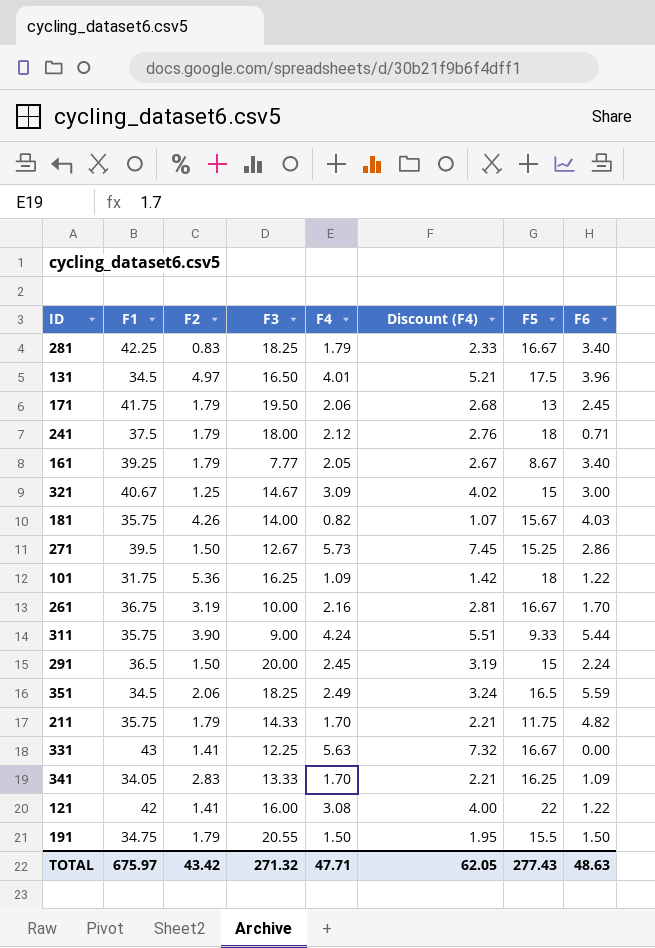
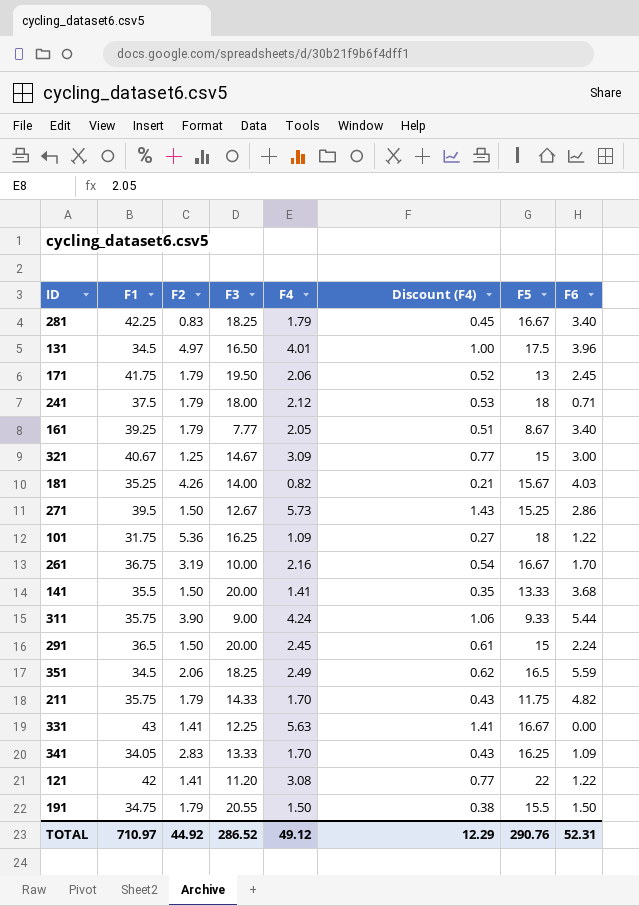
column Discount (F4) | formula: [F4] * 1.3 -> [F4] * 0.25
181 | F1: 35.75 -> 35.25
row 141: none -> 35.5 | 1.50 | 20.00 | 1.41 | 0.35 | 13.33 | 3.68
121 | F3: 16.00 -> 11.20
TOTAL | F1: 675.97 -> 710.97
TOTAL | F2: 43.42 -> 44.92
TOTAL | F3: 271.32 -> 286.52
TOTAL | F4: 47.71 -> 49.12
TOTAL | Discount (F4): 62.05 -> 12.29
TOTAL | F5: 277.43 -> 290.76
TOTAL | F6: 48.63 -> 52.31

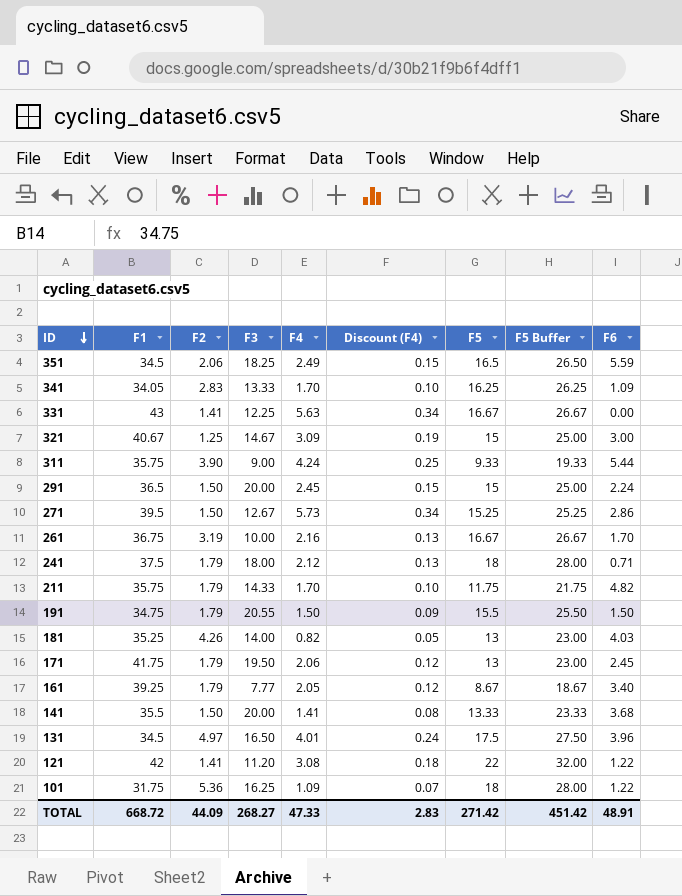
row order: none -> ID descending
column Discount (F4) | formula: [F4] * 0.25 -> [F4] * 0.06
column F5 Buffer | formula: none -> [F5] + 10
row 281: 42.25 | 0.83 | 18.25 | 1.79 | 0.45 | 16.67 | 3.40 -> none
181 | F5: 15.67 -> 13
TOTAL | F1: 710.97 -> 668.72
TOTAL | F2: 44.92 -> 44.09
TOTAL | F3: 286.52 -> 268.27
TOTAL | F4: 49.12 -> 47.33
TOTAL | Discount (F4): 12.29 -> 2.83
TOTAL | F5: 290.76 -> 271.42
TOTAL | F6: 52.31 -> 48.91

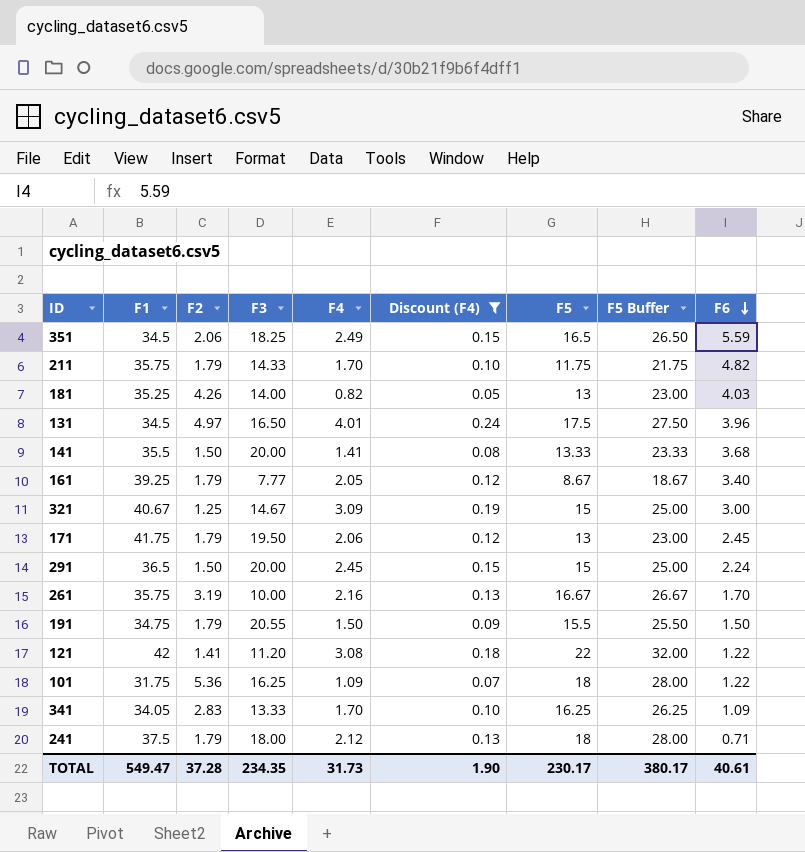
filter: none -> Discount (F4) <= 0.24
row order: ID descending -> F6 descending
261 | F1: 36.75 -> 35.75
TOTAL | F1: 668.72 -> 549.47
TOTAL | F2: 44.09 -> 37.28
TOTAL | F3: 268.27 -> 234.35
TOTAL | F4: 47.33 -> 31.73
TOTAL | Discount (F4): 2.83 -> 1.90
TOTAL | F5: 271.42 -> 230.17
TOTAL | F5 Buffer: 451.42 -> 380.17
TOTAL | F6: 48.91 -> 40.61

